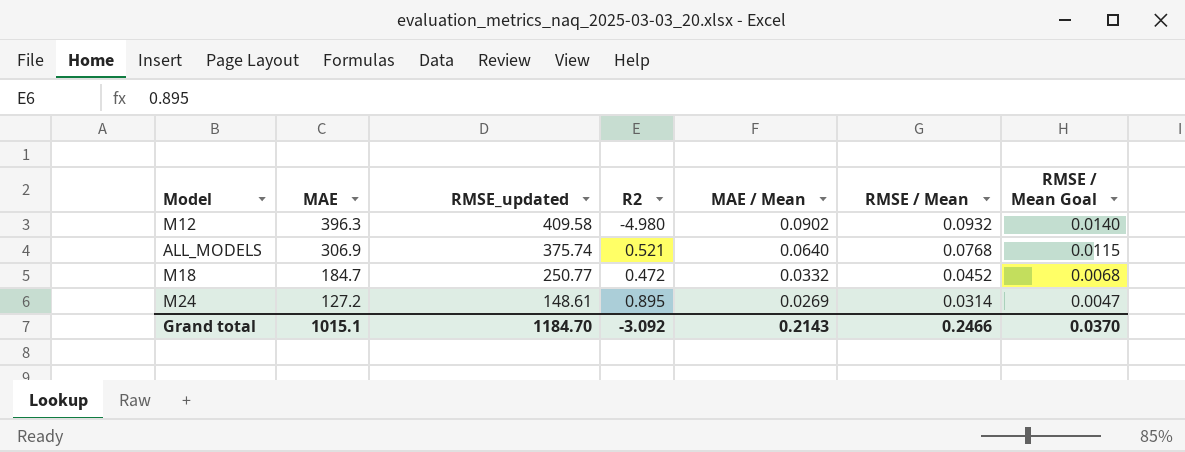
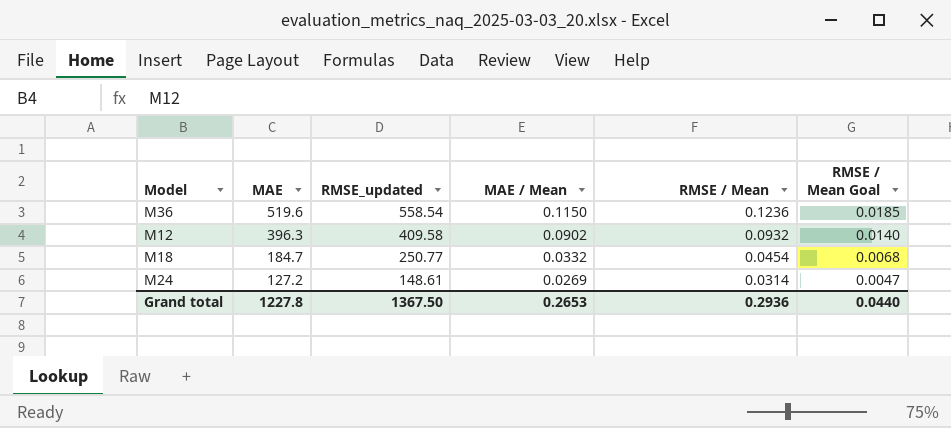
column R2 | position: 4 -> none
row ALL_MODELS: 306.9 | 375.74 | 0.521 | 0.0640 | 0.0768 | 0.0115 -> none
row M36: none -> 519.6 | 558.54 | 0.1150 | 0.1236 | 0.0185
M18 | RMSE / Mean: 0.0452 -> 0.0454
Grand total | MAE: 1015.1 -> 1227.8
Grand total | RMSE_updated: 1184.70 -> 1367.50
Grand total | MAE / Mean: 0.2143 -> 0.2653
Grand total | RMSE / Mean: 0.2466 -> 0.2936
Grand total | RMSE / Mean Goal: 0.0370 -> 0.0440

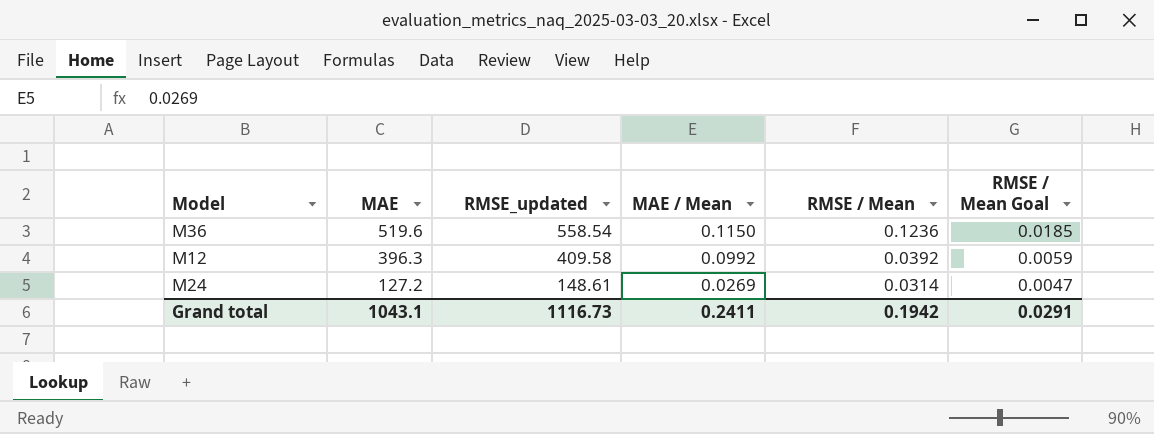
row M18: 184.7 | 250.77 | 0.0332 | 0.0454 | 0.0068 -> none
M12 | MAE / Mean: 0.0902 -> 0.0992
M12 | RMSE / Mean: 0.0932 -> 0.0392
M12 | RMSE / Mean Goal: 0.0140 -> 0.0059
Grand total | MAE: 1227.8 -> 1043.1
Grand total | RMSE_updated: 1367.50 -> 1116.73
Grand total | MAE / Mean: 0.2653 -> 0.2411
Grand total | RMSE / Mean: 0.2936 -> 0.1942
Grand total | RMSE / Mean Goal: 0.0440 -> 0.0291

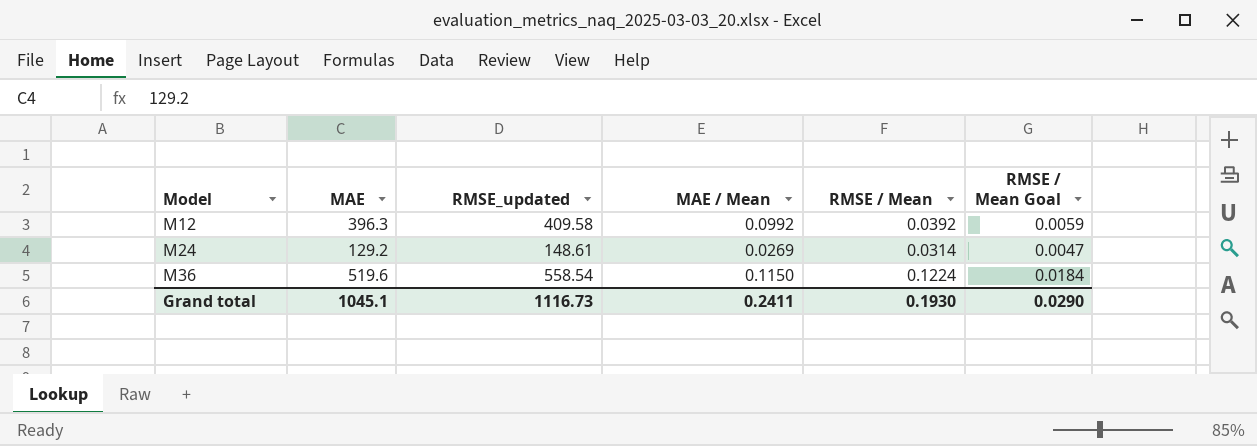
row order: MAE descending -> Model ascending
M24 | MAE: 127.2 -> 129.2
M36 | RMSE / Mean: 0.1236 -> 0.1224
M36 | RMSE / Mean Goal: 0.0185 -> 0.0184
Grand total | MAE: 1043.1 -> 1045.1
Grand total | RMSE / Mean: 0.1942 -> 0.1930
Grand total | RMSE / Mean Goal: 0.0291 -> 0.0290

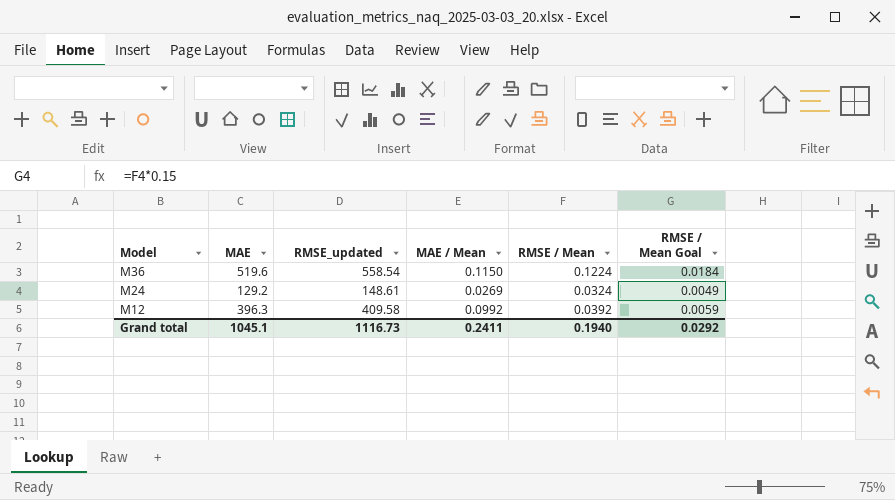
row order: Model ascending -> Model descending
M24 | RMSE / Mean: 0.0314 -> 0.0324
M24 | RMSE / Mean Goal: 0.0047 -> 0.0049
Grand total | RMSE / Mean: 0.1930 -> 0.1940
Grand total | RMSE / Mean Goal: 0.0290 -> 0.0292

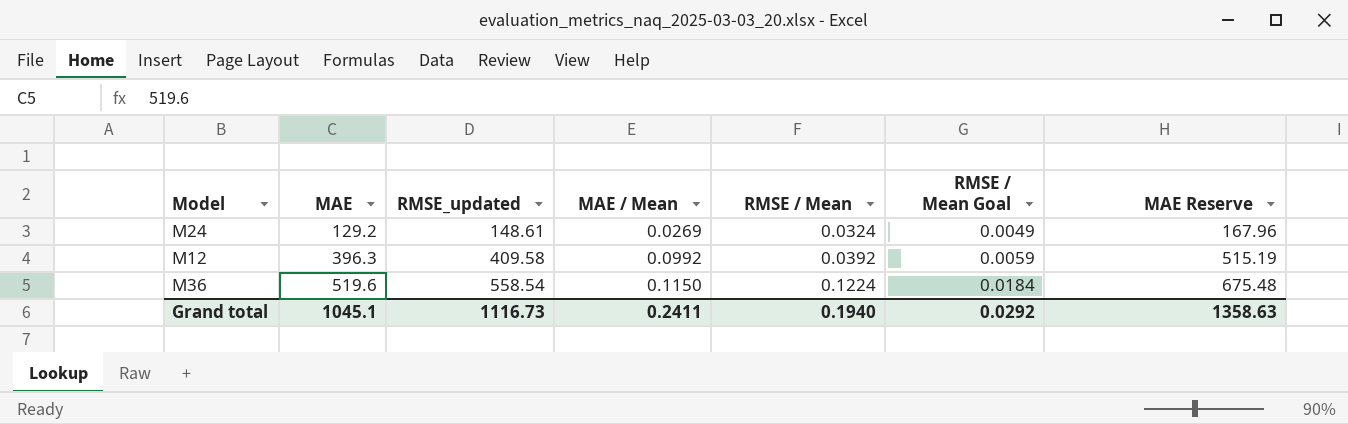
row order: Model descending -> MAE ascending
column MAE Reserve | formula: none -> [MAE] * 1.3

